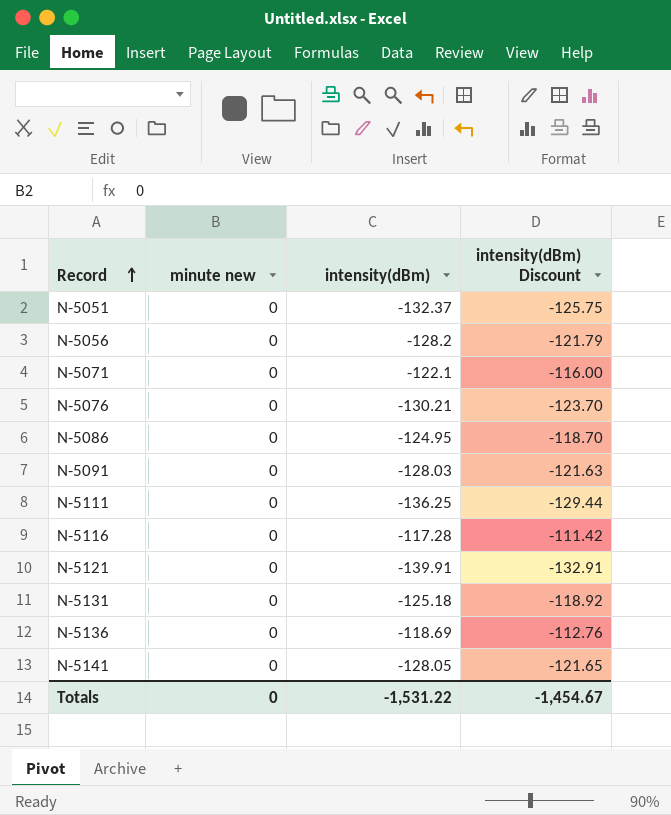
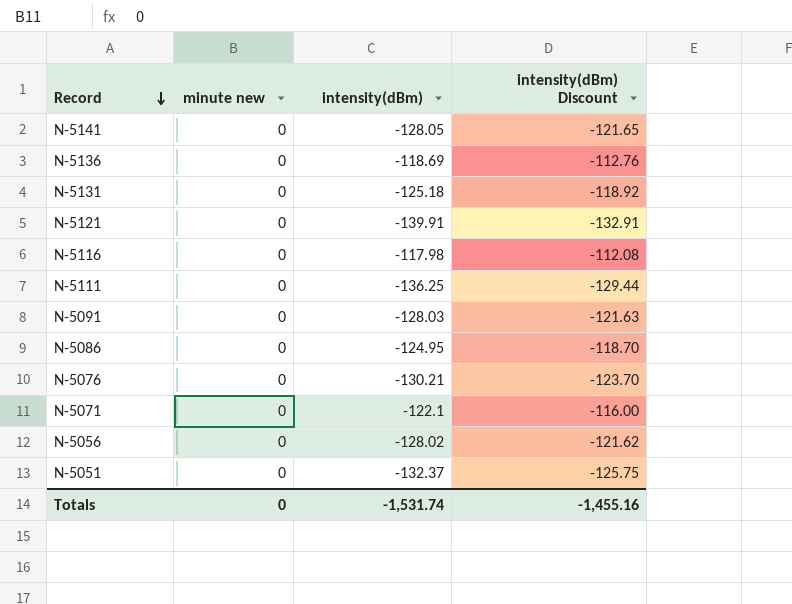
row order: Record ascending -> Record descending
N-5116 | intensity(dBm): -117.28 -> -117.98
N-5116 | intensity(dBm) Discount: -111.42 -> -112.08
N-5056 | intensity(dBm): -128.2 -> -128.02
N-5056 | intensity(dBm) Discount: -121.79 -> -121.62
Totals | intensity(dBm): -1,531.22 -> -1,531.74
Totals | intensity(dBm) Discount: -1,454.67 -> -1,455.16

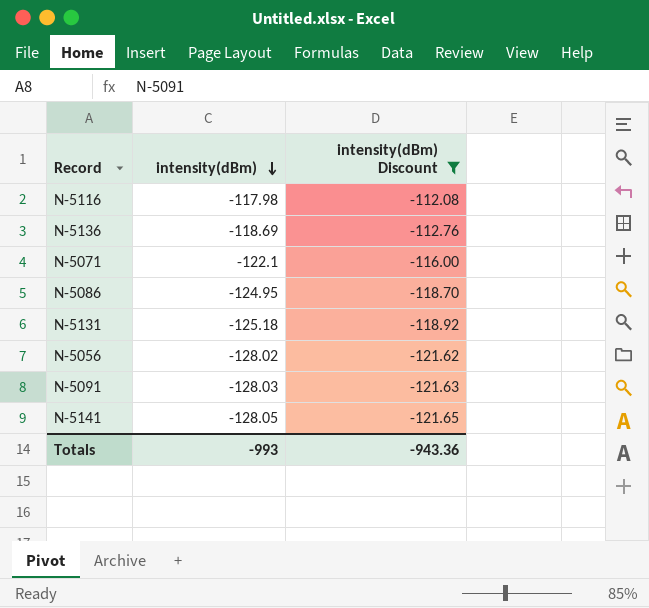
filter: none -> intensity(dBm) Discount >= -121.65
row order: Record descending -> intensity(dBm) descending
column minute new | position: 2 -> none
Totals | intensity(dBm): -1,531.74 -> -993
Totals | intensity(dBm) Discount: -1,455.16 -> -943.36

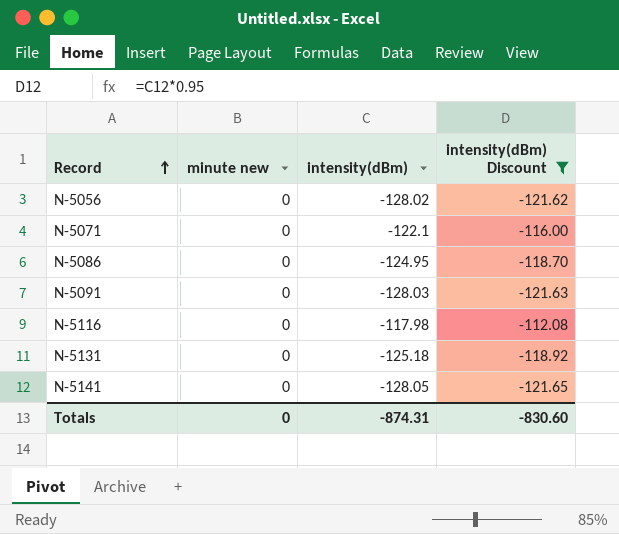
row order: intensity(dBm) descending -> Record ascending
column minute new | position: none -> 2
row N-5136: -118.69 | -112.76 -> none
Totals | intensity(dBm): -993 -> -874.31
Totals | intensity(dBm) Discount: -943.36 -> -830.60

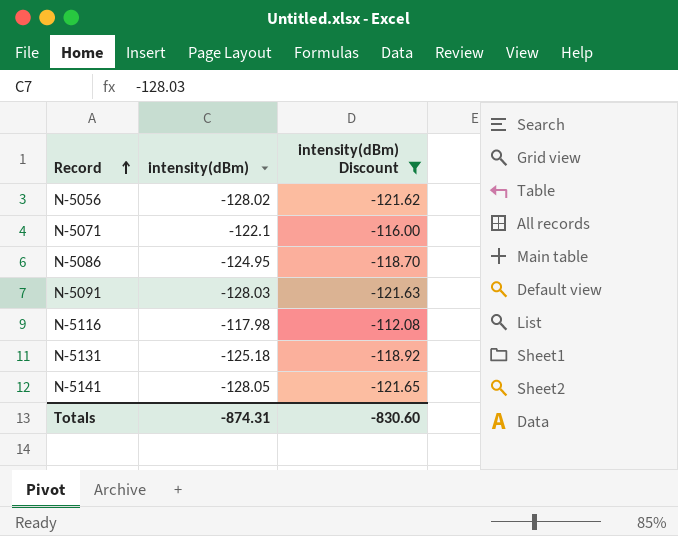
column minute new | position: 2 -> none

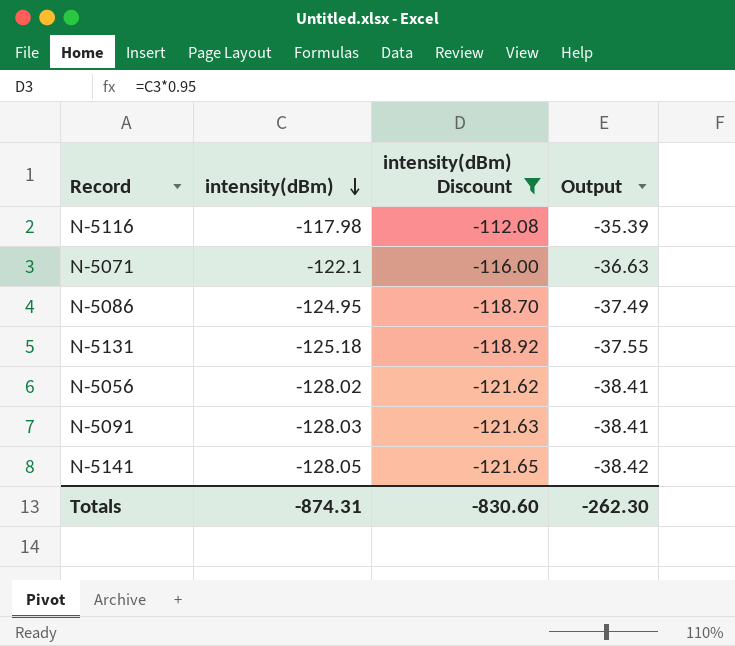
row order: Record ascending -> intensity(dBm) descending
column Output | formula: none -> [intensity(dBm)] * 0.3

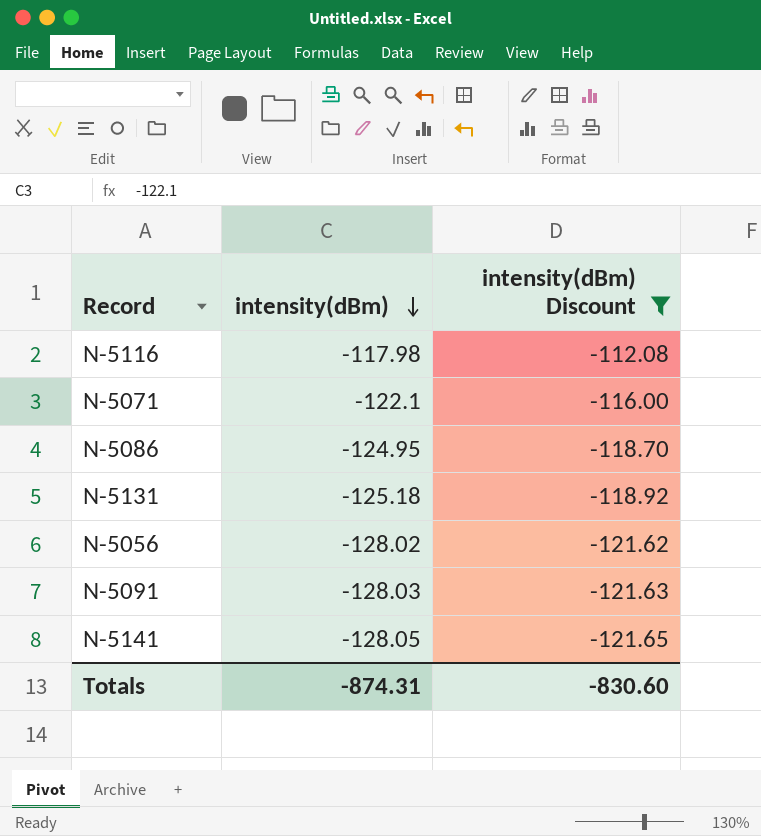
column Output | formula: [intensity(dBm)] * 0.3 -> none

